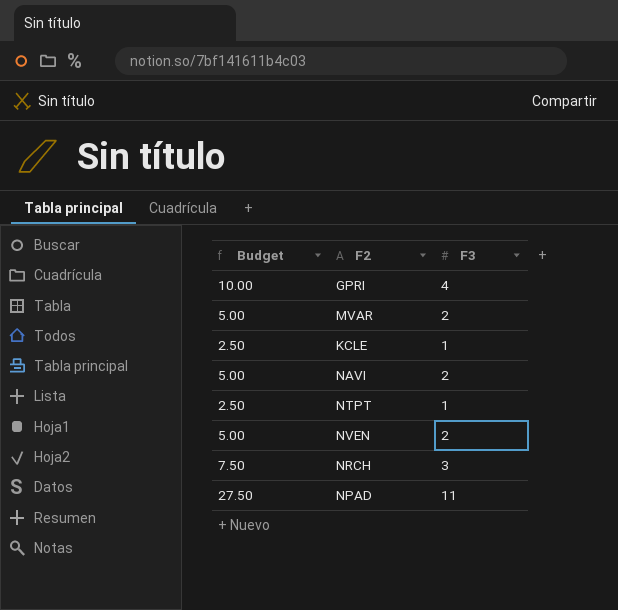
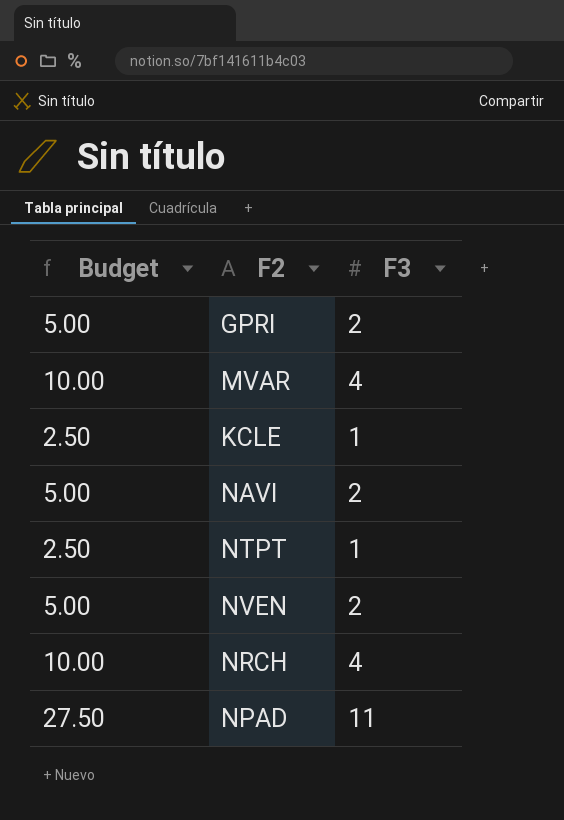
GPRI | Budget: 10.00 -> 5.00
GPRI | F3: 4 -> 2
MVAR | Budget: 5.00 -> 10.00
MVAR | F3: 2 -> 4
NRCH | Budget: 7.50 -> 10.00
NRCH | F3: 3 -> 4

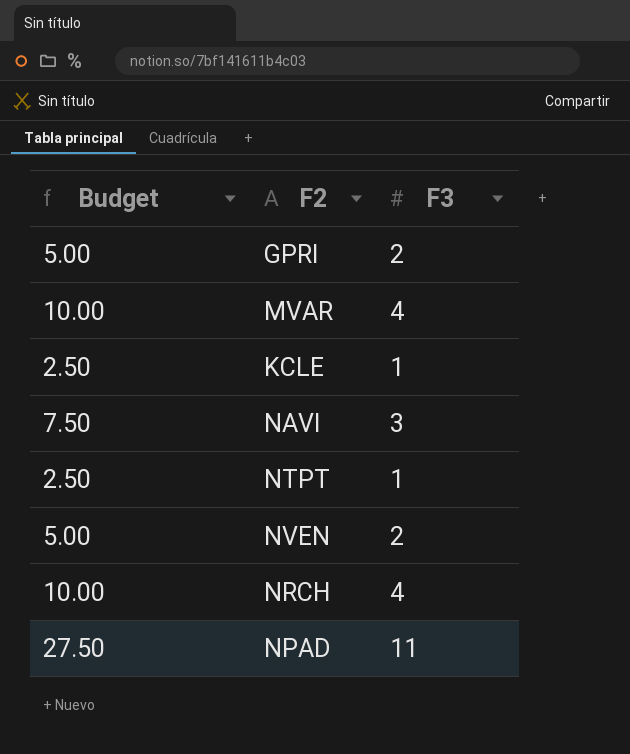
NAVI | Budget: 5.00 -> 7.50
NAVI | F3: 2 -> 3

